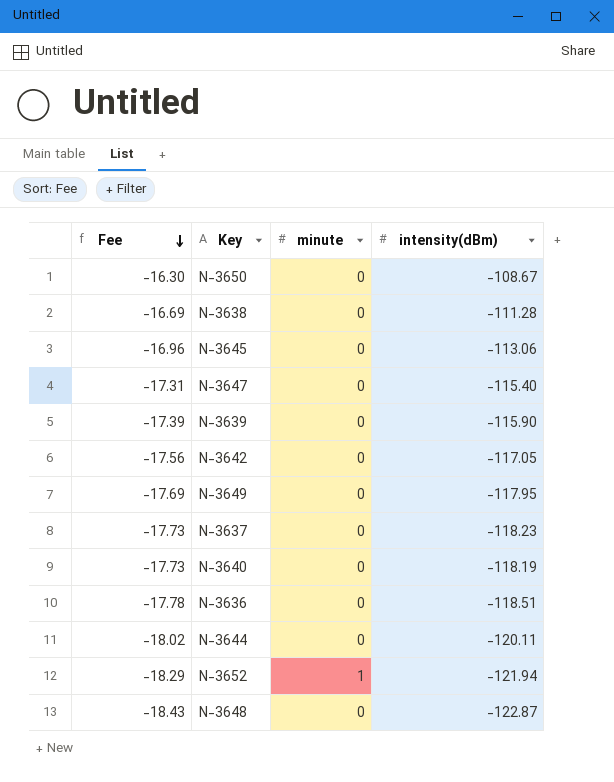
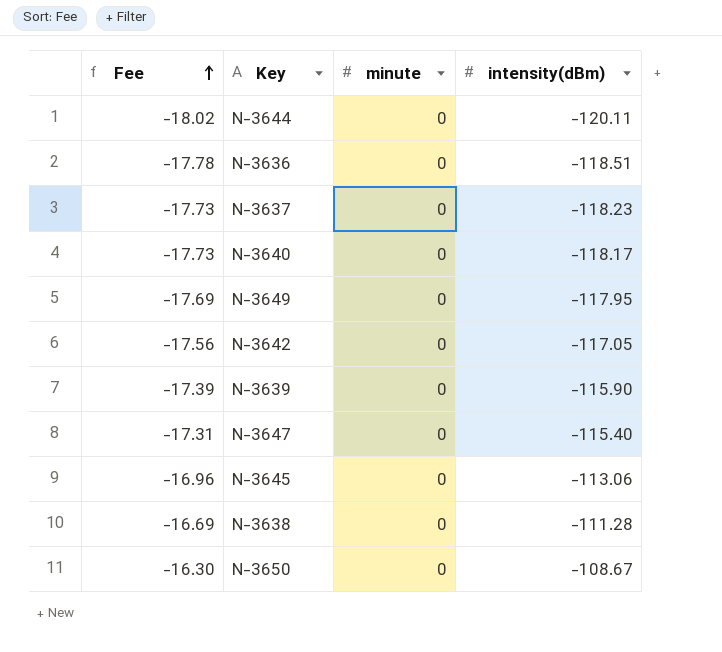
row order: Fee descending -> Fee ascending
row N-3652: -18.29 | 1 | -121.94 -> none
row N-3648: -18.43 | 0 | -122.87 -> none
N-3640 | intensity(dBm): -118.19 -> -118.17

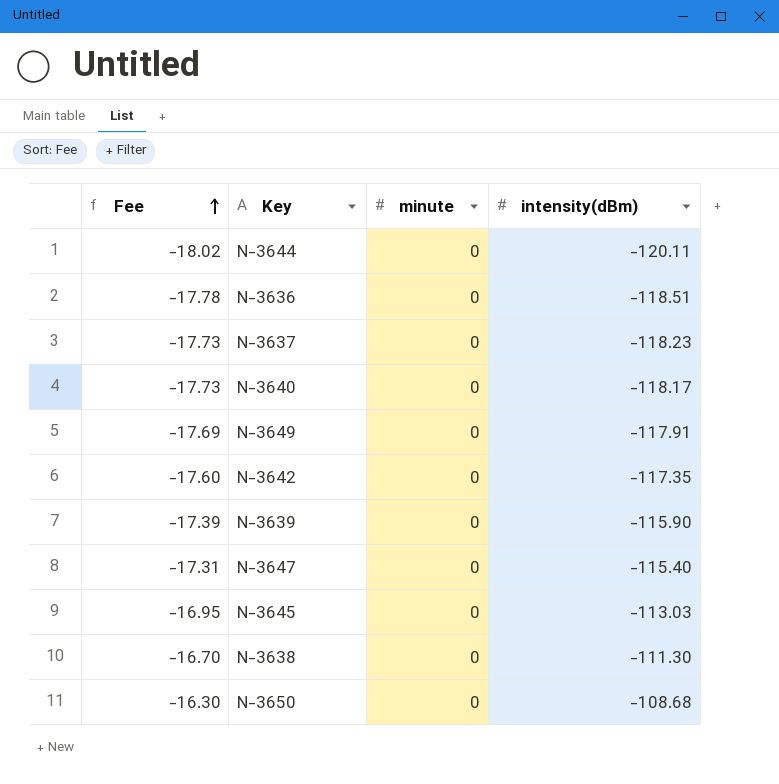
N-3649 | intensity(dBm): -117.95 -> -117.91
N-3642 | Fee: -17.56 -> -17.60
N-3642 | intensity(dBm): -117.05 -> -117.35
N-3645 | Fee: -16.96 -> -16.95
N-3645 | intensity(dBm): -113.06 -> -113.03
N-3638 | Fee: -16.69 -> -16.70
N-3638 | intensity(dBm): -111.28 -> -111.30
N-3650 | intensity(dBm): -108.67 -> -108.68

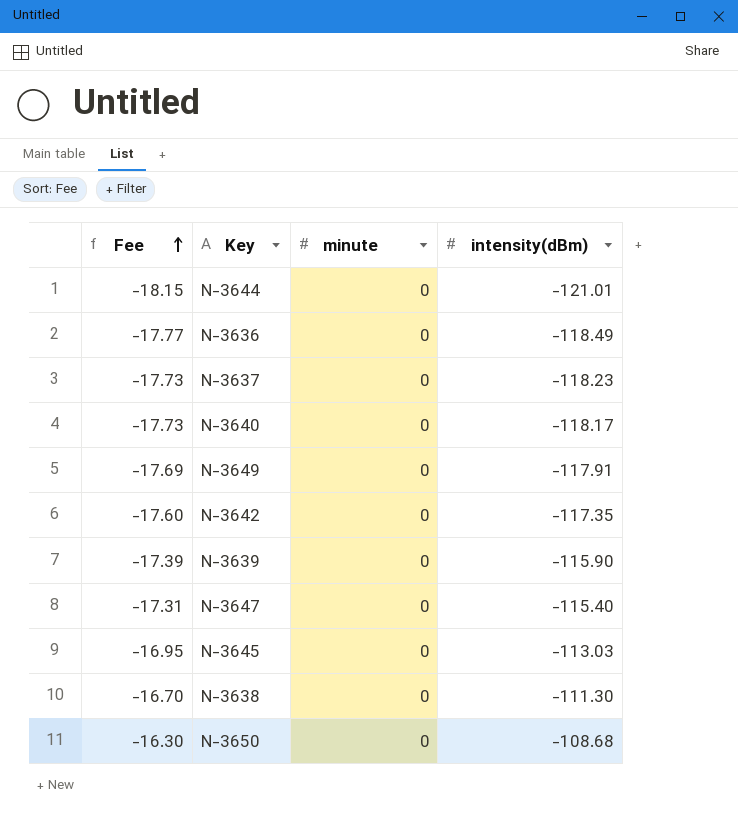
N-3644 | Fee: -18.02 -> -18.15
N-3644 | intensity(dBm): -120.11 -> -121.01
N-3636 | Fee: -17.78 -> -17.77
N-3636 | intensity(dBm): -118.51 -> -118.49

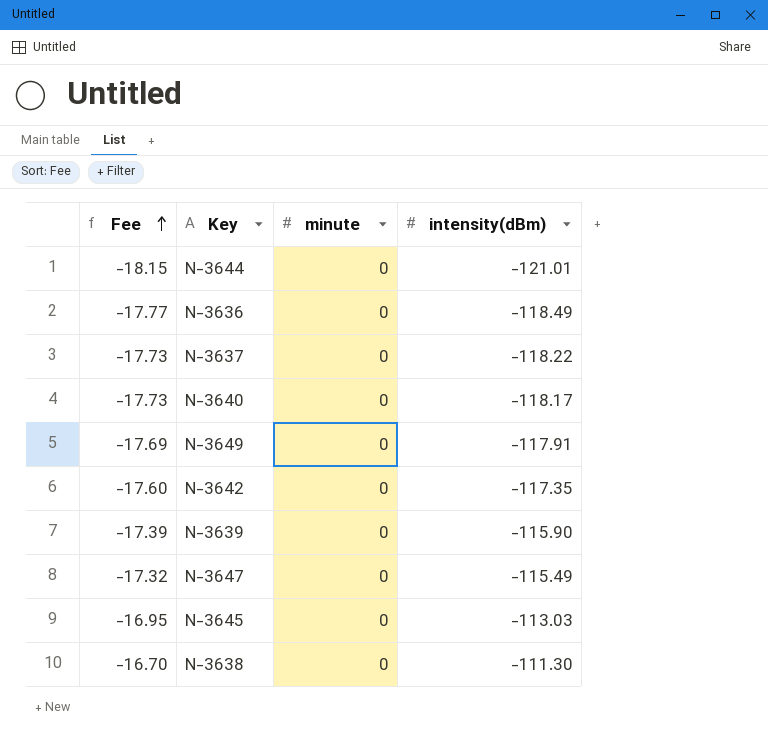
row N-3650: -16.30 | 0 | -108.68 -> none
N-3637 | intensity(dBm): -118.23 -> -118.22
N-3647 | Fee: -17.31 -> -17.32
N-3647 | intensity(dBm): -115.40 -> -115.49

